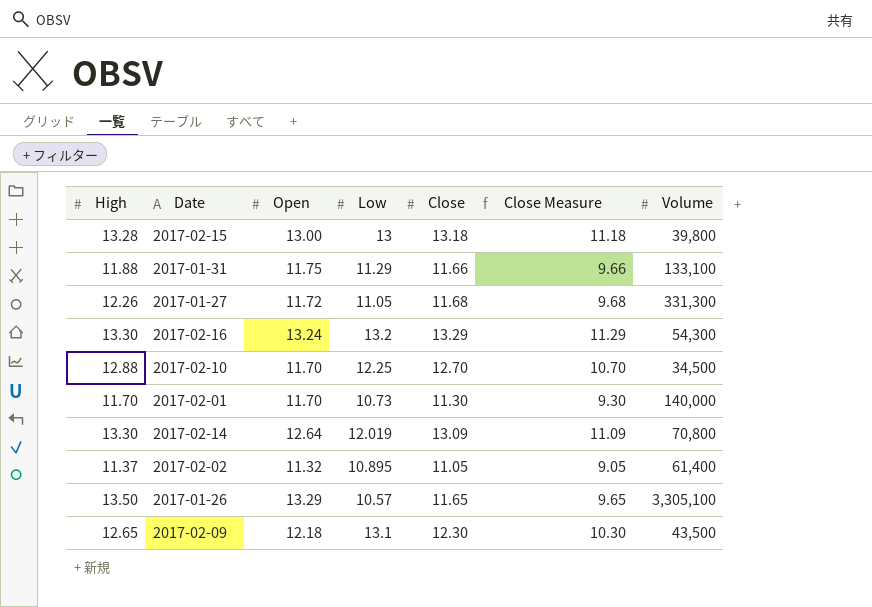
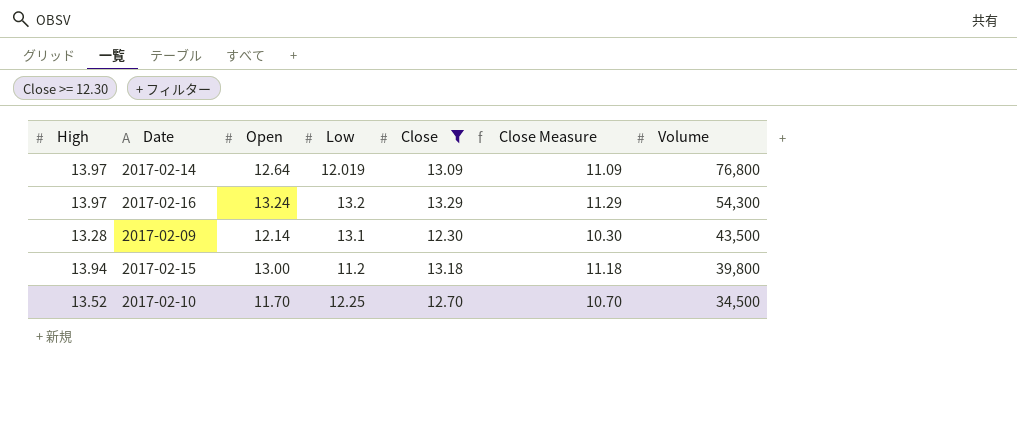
filter: none -> Close >= 12.30
row order: none -> Volume descending
2017-02-14 | High: 13.30 -> 13.97
2017-02-14 | Volume: 70,800 -> 76,800
2017-02-16 | High: 13.30 -> 13.97
2017-02-09 | High: 12.65 -> 13.28
2017-02-09 | Open: 12.18 -> 12.14
2017-02-15 | High: 13.28 -> 13.94
2017-02-15 | Low: 13 -> 11.2
2017-02-10 | High: 12.88 -> 13.52

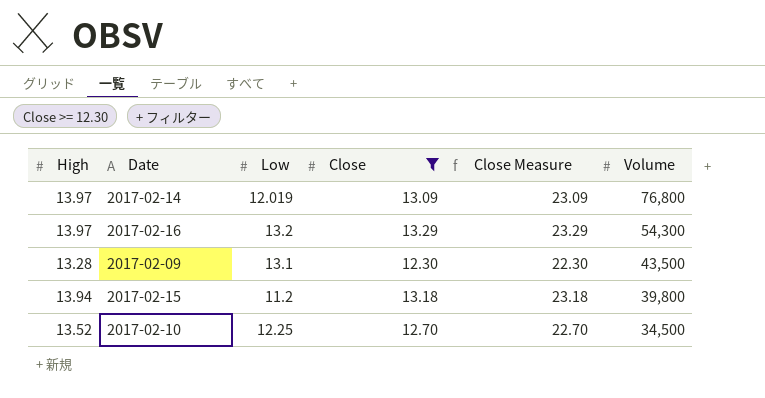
column Open | position: 3 -> none
column Close Measure | formula: [Close] - 2 -> [Close] + 10

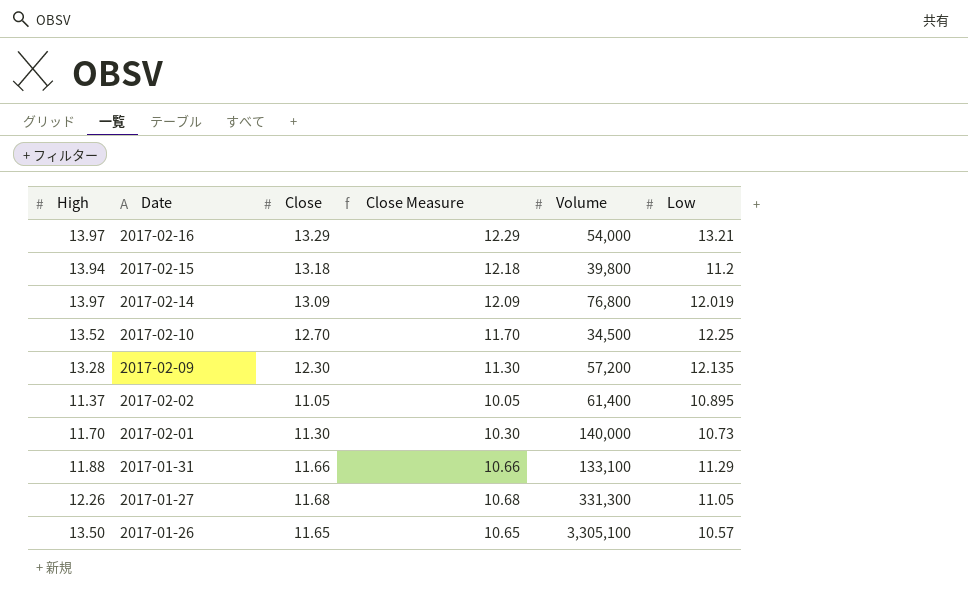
filter: Close >= 12.30 -> none
row order: Volume descending -> Date descending
column Close Measure | formula: [Close] + 10 -> [Close] - 1
column Low | position: 3 -> 6
2017-02-16 | Volume: 54,300 -> 54,000
2017-02-16 | Low: 13.2 -> 13.21
2017-02-09 | Volume: 43,500 -> 57,200
2017-02-09 | Low: 13.1 -> 12.135

